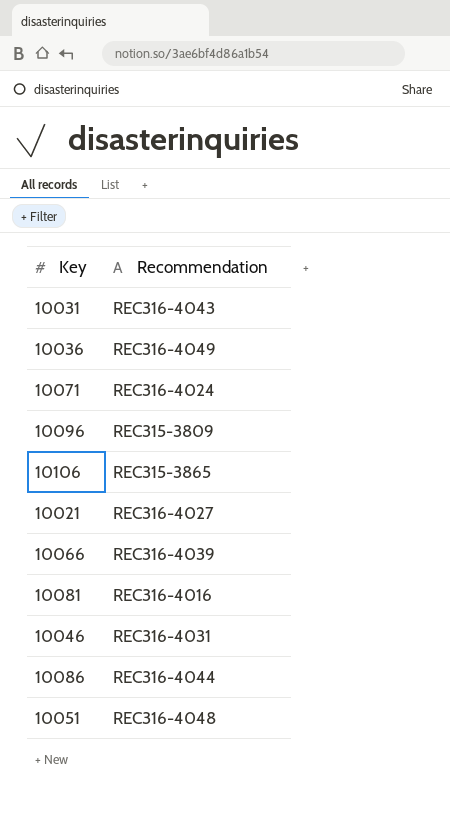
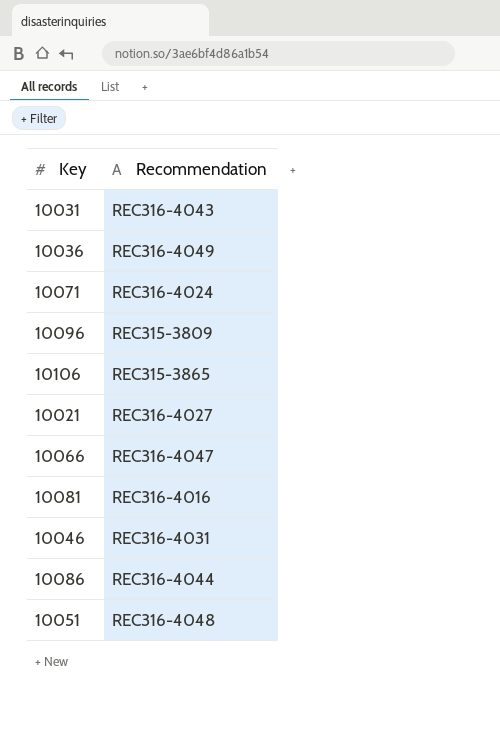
10066 | Recommendation: REC316-4039 -> REC316-4047

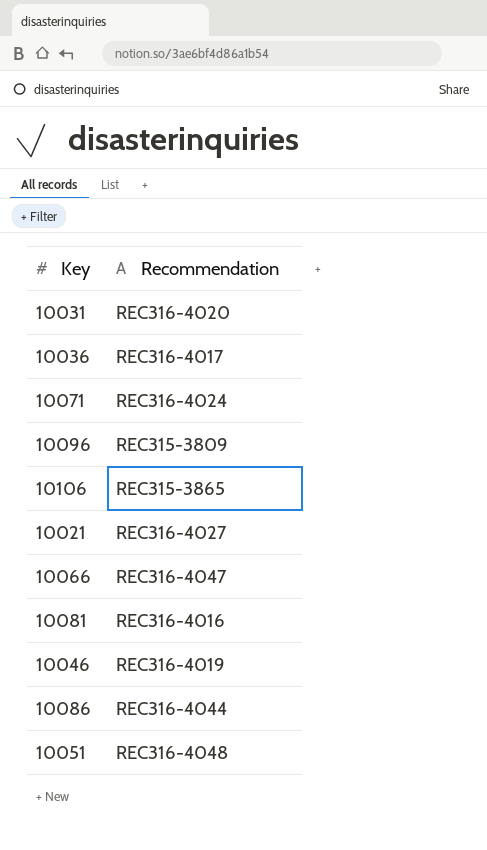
10031 | Recommendation: REC316-4043 -> REC316-4020
10036 | Recommendation: REC316-4049 -> REC316-4017
10046 | Recommendation: REC316-4031 -> REC316-4019

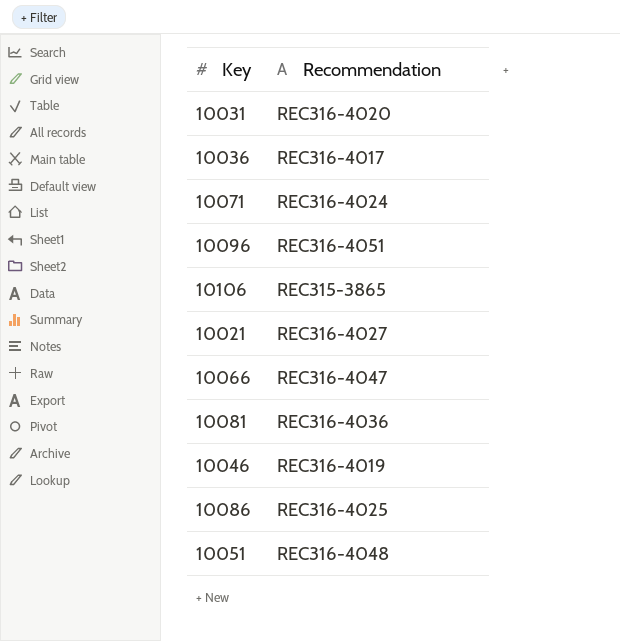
10096 | Recommendation: REC315-3809 -> REC316-4051
10081 | Recommendation: REC316-4016 -> REC316-4036
10086 | Recommendation: REC316-4044 -> REC316-4025

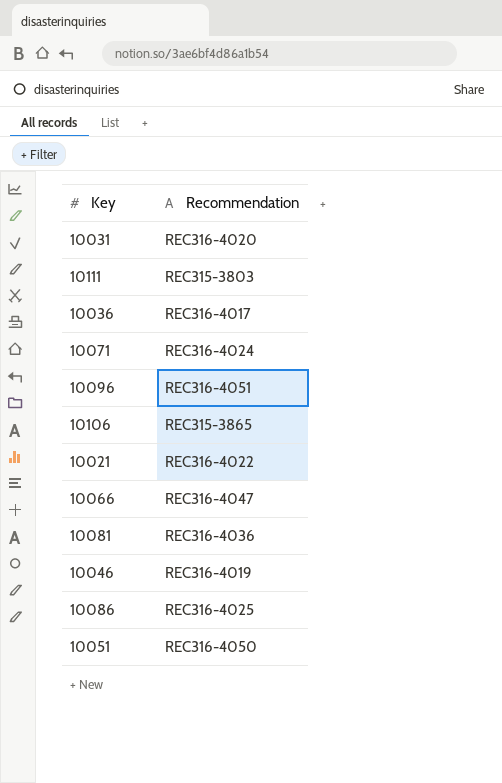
row 10111: none -> REC315-3803
10021 | Recommendation: REC316-4027 -> REC316-4022
10051 | Recommendation: REC316-4048 -> REC316-4050

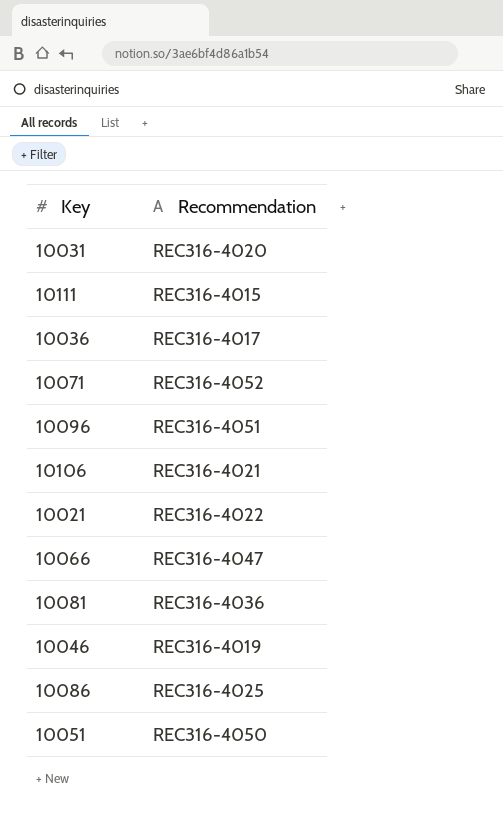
10111 | Recommendation: REC315-3803 -> REC316-4015
10071 | Recommendation: REC316-4024 -> REC316-4052
10106 | Recommendation: REC315-3865 -> REC316-4021

